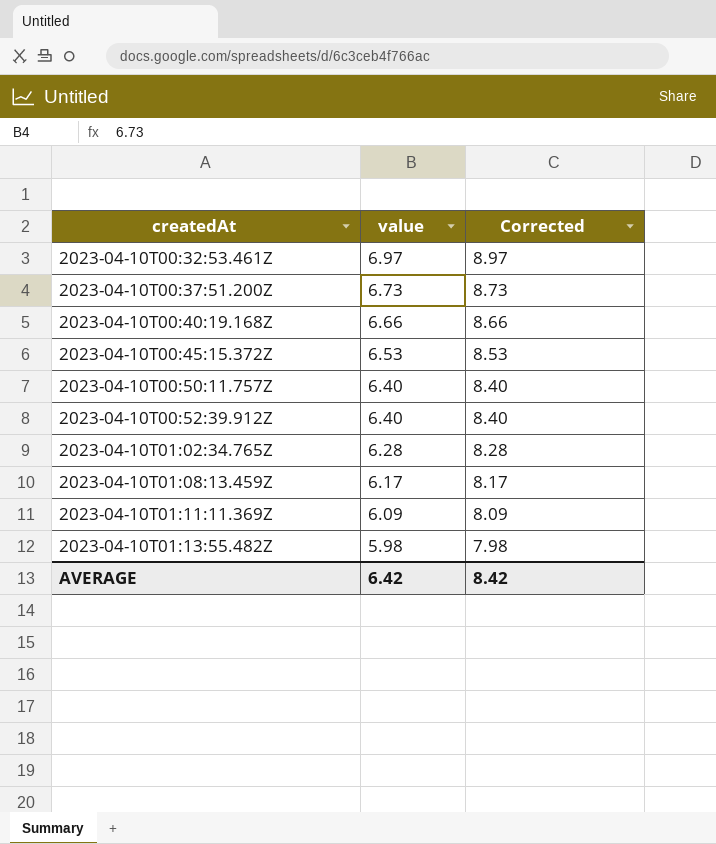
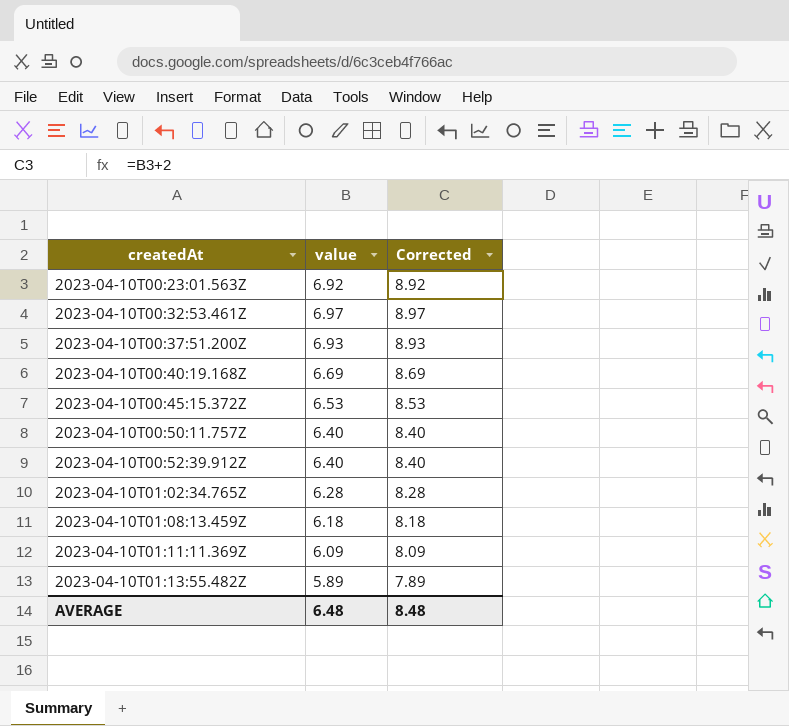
row 2023-04-10T00:23:01.563Z: none -> 6.92 | 8.92
2023-04-10T00:37:51.200Z | value: 6.73 -> 6.93
2023-04-10T00:37:51.200Z | Corrected: 8.73 -> 8.93
2023-04-10T00:40:19.168Z | value: 6.66 -> 6.69
2023-04-10T00:40:19.168Z | Corrected: 8.66 -> 8.69
2023-04-10T01:08:13.459Z | value: 6.17 -> 6.18
2023-04-10T01:08:13.459Z | Corrected: 8.17 -> 8.18
2023-04-10T01:13:55.482Z | value: 5.98 -> 5.89
2023-04-10T01:13:55.482Z | Corrected: 7.98 -> 7.89
AVERAGE | value: 6.42 -> 6.48
AVERAGE | Corrected: 8.42 -> 8.48

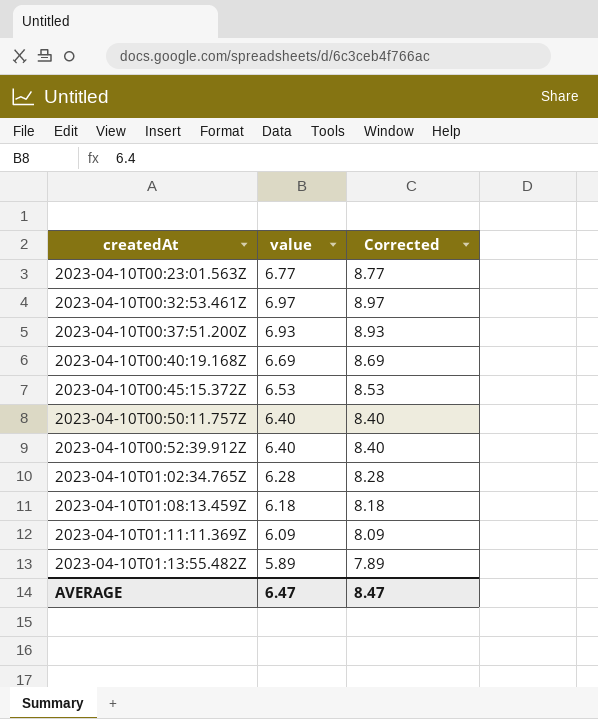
2023-04-10T00:23:01.563Z | value: 6.92 -> 6.77
2023-04-10T00:23:01.563Z | Corrected: 8.92 -> 8.77
AVERAGE | value: 6.48 -> 6.47
AVERAGE | Corrected: 8.48 -> 8.47

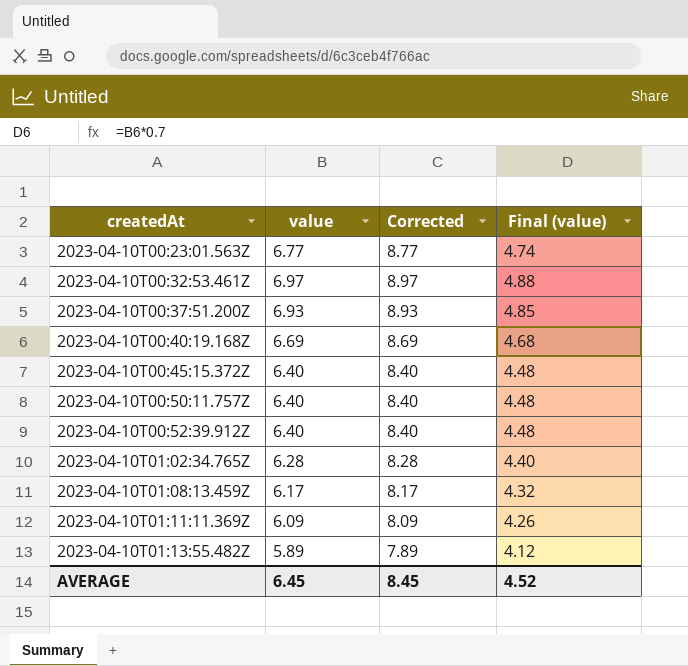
column Final (value) | formula: none -> [value] * 0.7
2023-04-10T00:45:15.372Z | value: 6.53 -> 6.40
2023-04-10T00:45:15.372Z | Corrected: 8.53 -> 8.40
2023-04-10T01:08:13.459Z | value: 6.18 -> 6.17
2023-04-10T01:08:13.459Z | Corrected: 8.18 -> 8.17
AVERAGE | value: 6.47 -> 6.45
AVERAGE | Corrected: 8.47 -> 8.45

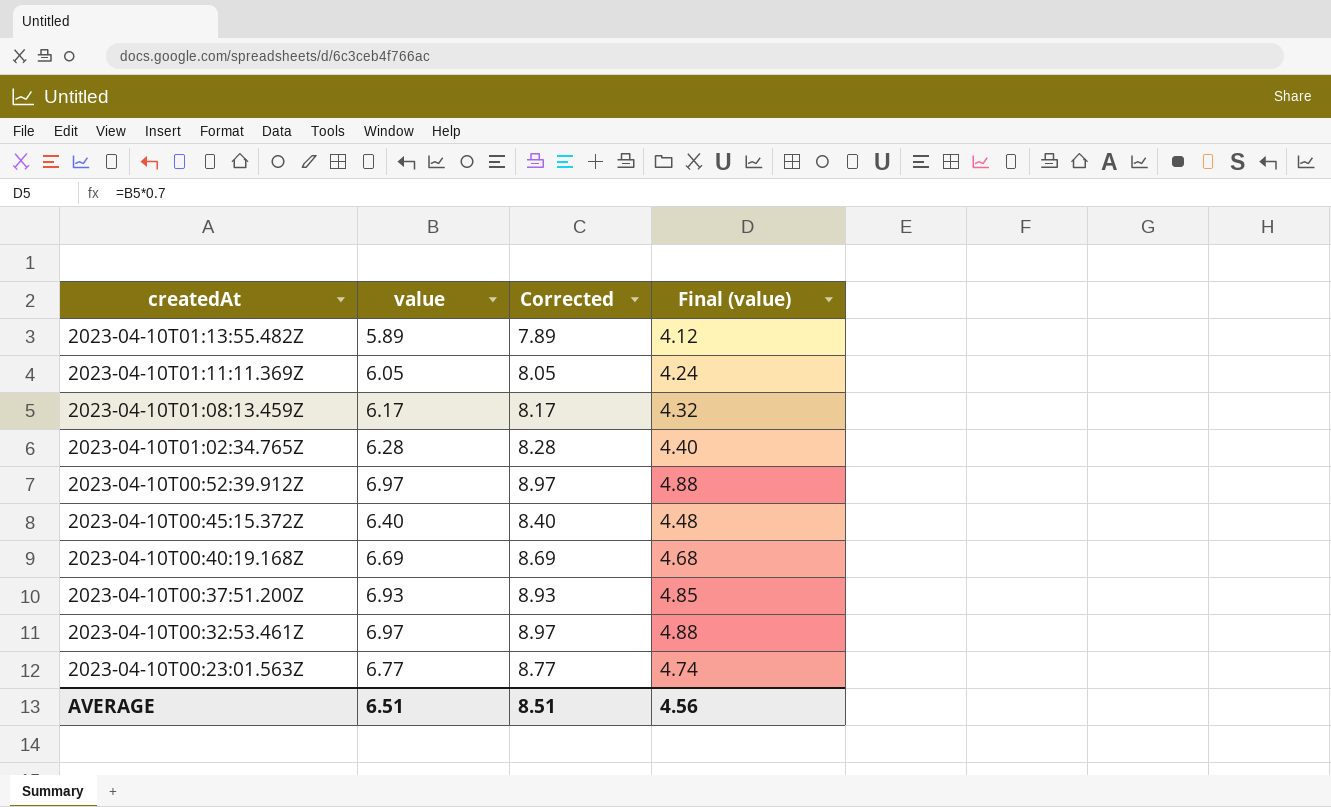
row order: createdAt ascending -> createdAt descending
row 2023-04-10T00:50:11.757Z: 6.40 | 8.40 | 4.48 -> none
2023-04-10T01:11:11.369Z | value: 6.09 -> 6.05
2023-04-10T01:11:11.369Z | Corrected: 8.09 -> 8.05
2023-04-10T01:11:11.369Z | Final (value): 4.26 -> 4.24
2023-04-10T00:52:39.912Z | value: 6.40 -> 6.97
2023-04-10T00:52:39.912Z | Corrected: 8.40 -> 8.97
2023-04-10T00:52:39.912Z | Final (value): 4.48 -> 4.88
AVERAGE | value: 6.45 -> 6.51
AVERAGE | Corrected: 8.45 -> 8.51
AVERAGE | Final (value): 4.52 -> 4.56

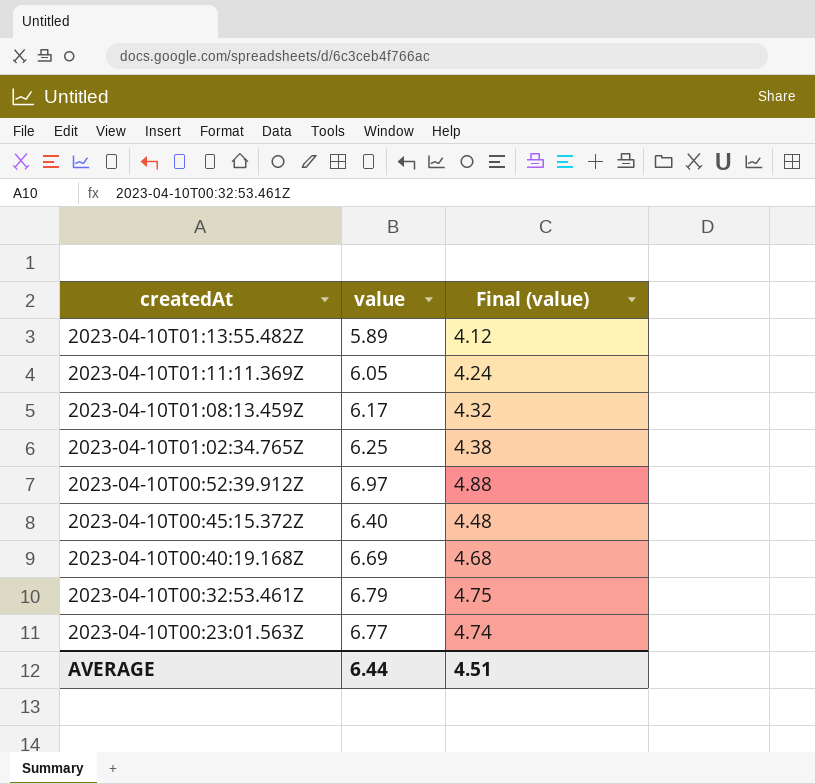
column Corrected | formula: [value] + 2 -> none
row 2023-04-10T00:37:51.200Z: 6.93 | 8.93 | 4.85 -> none
2023-04-10T01:02:34.765Z | value: 6.28 -> 6.25
2023-04-10T01:02:34.765Z | Final (value): 4.40 -> 4.38
2023-04-10T00:32:53.461Z | value: 6.97 -> 6.79
2023-04-10T00:32:53.461Z | Final (value): 4.88 -> 4.75
AVERAGE | value: 6.51 -> 6.44
AVERAGE | Final (value): 4.56 -> 4.51

